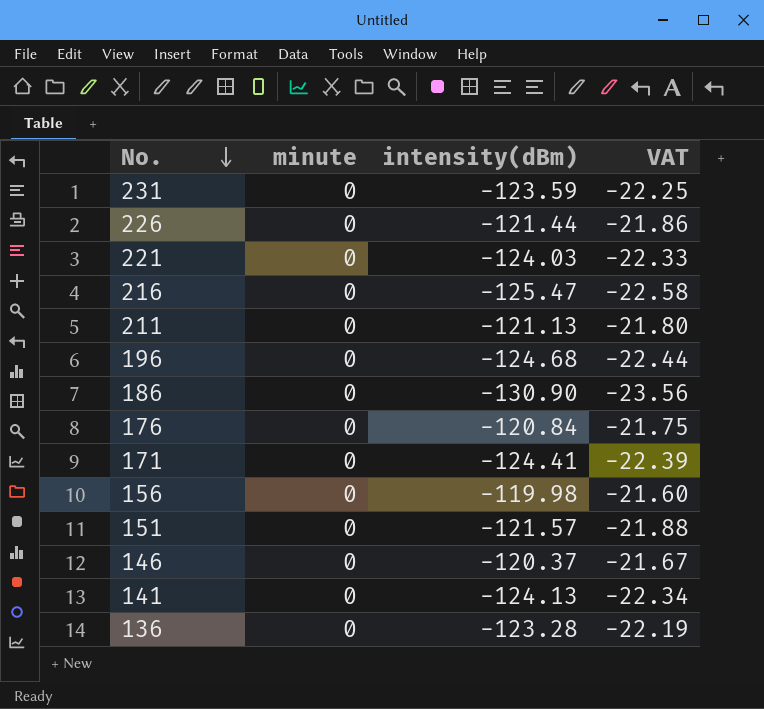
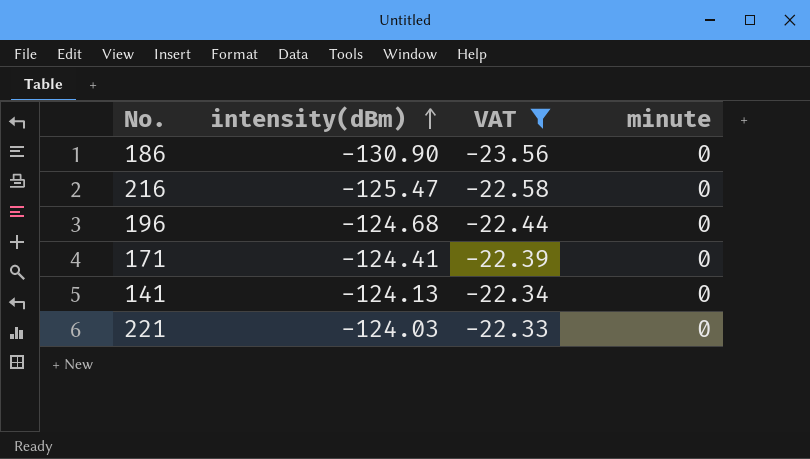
filter: none -> VAT <= -22.33
row order: No. descending -> intensity(dBm) ascending
column minute | position: 2 -> 4

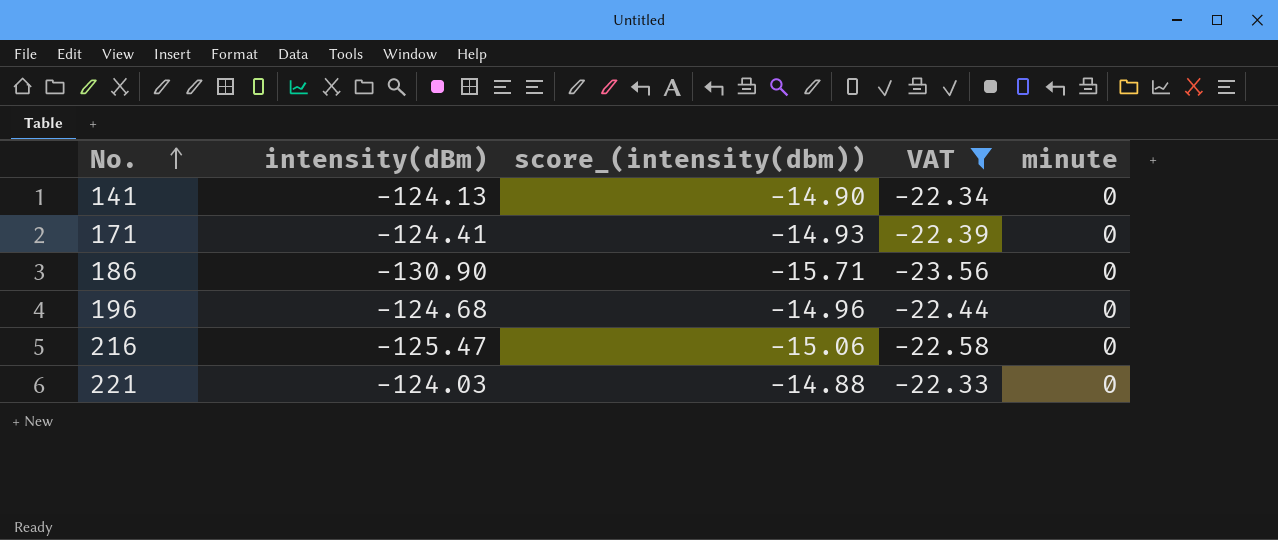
row order: intensity(dBm) ascending -> No. ascending
column score_(intensity(dbm)) | formula: none -> [intensity(dBm)] * 0.12

